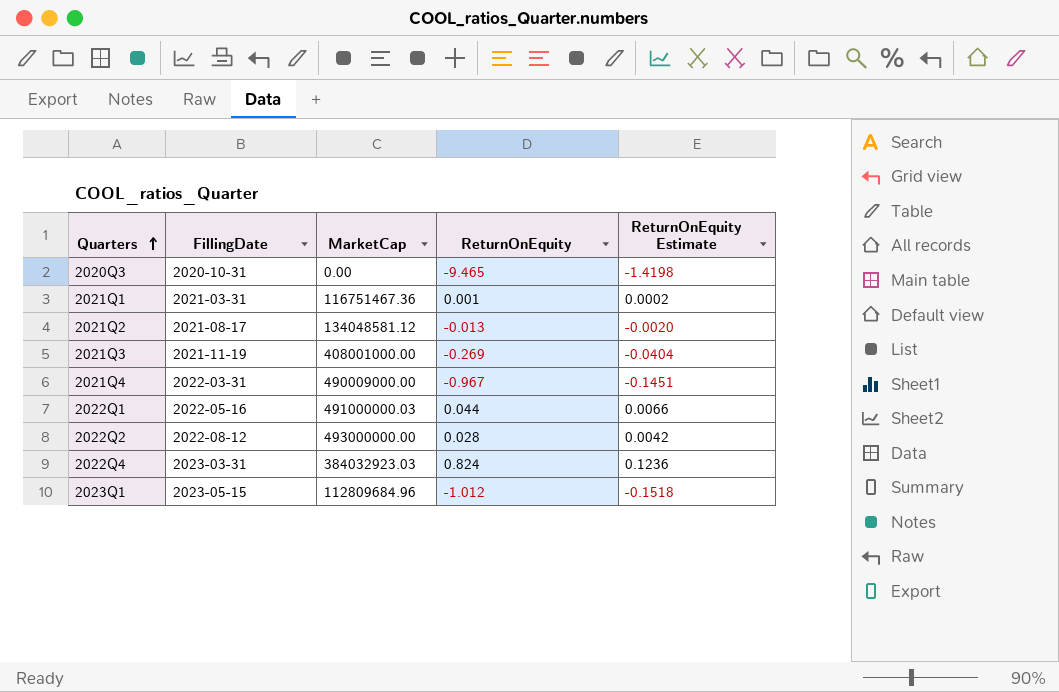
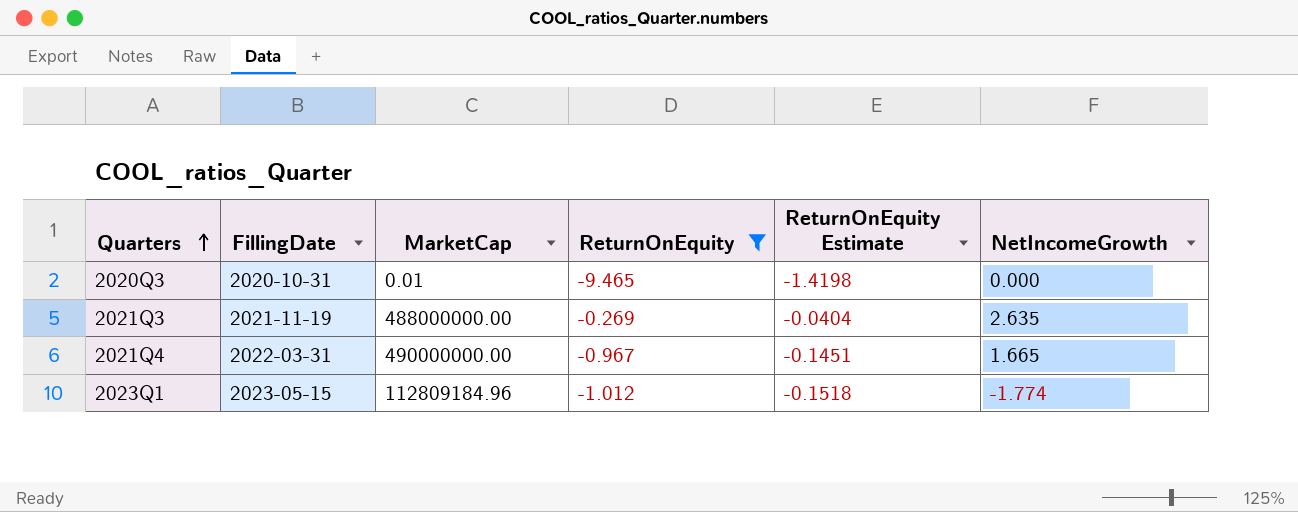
filter: none -> ReturnOnEquity <= -0.269
column NetIncomeGrowth | position: none -> 6
2020Q3 | MarketCap: 0.00 -> 0.01
2021Q3 | MarketCap: 408001000.00 -> 488000000.00
2021Q4 | MarketCap: 490009000.00 -> 490000000.00
2023Q1 | MarketCap: 112809684.96 -> 112809184.96

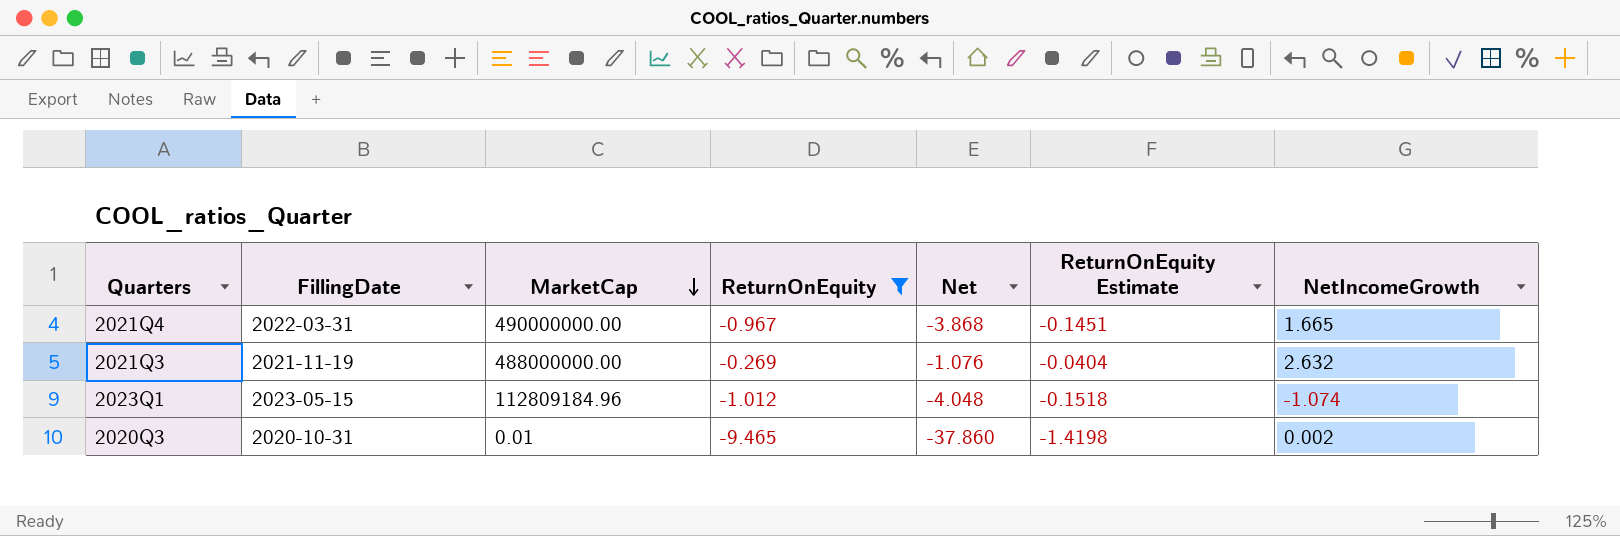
row order: Quarters ascending -> MarketCap descending
column Net | formula: none -> [ReturnOnEquity] * 4
2021Q3 | NetIncomeGrowth: 2.635 -> 2.632
2023Q1 | NetIncomeGrowth: -1.774 -> -1.074
2020Q3 | NetIncomeGrowth: 0.000 -> 0.002

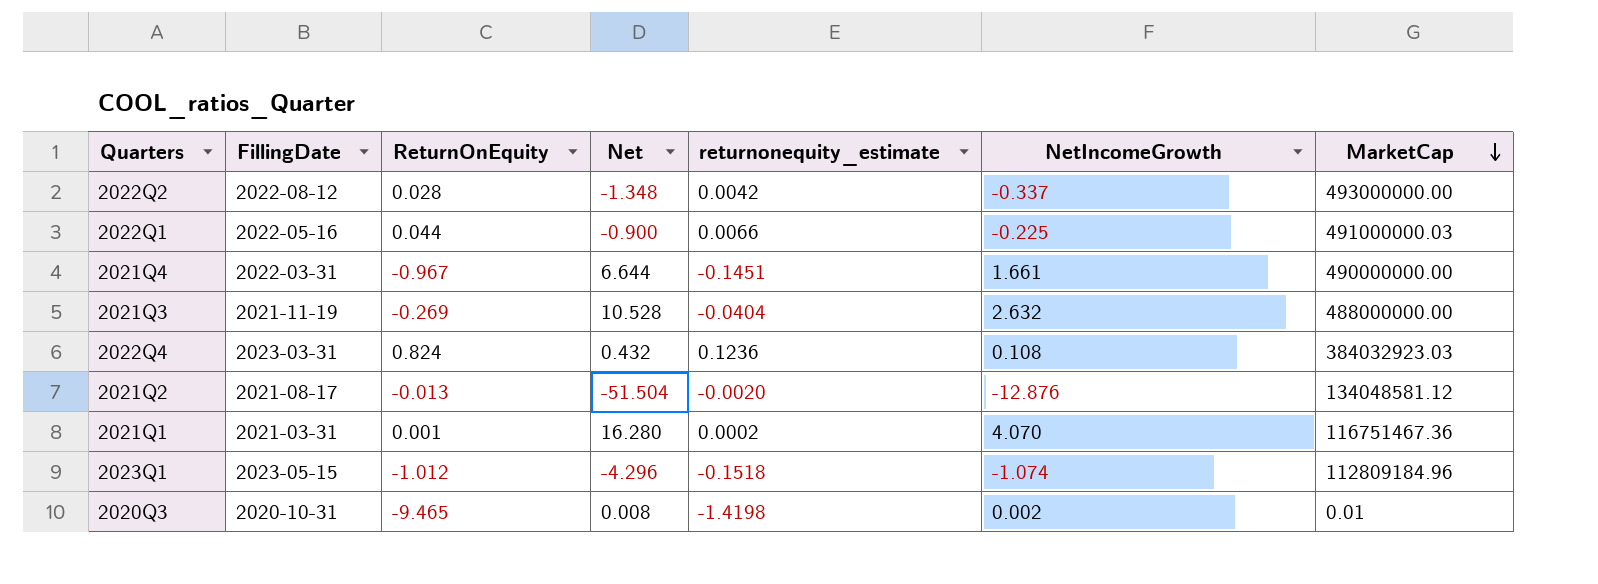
filter: ReturnOnEquity <= -0.269 -> none
column Net | formula: [ReturnOnEquity] * 4 -> [NetIncomeGrowth] * 4
column name: ReturnOnEquity Estimate -> returnonequity_estimate
column MarketCap | position: 3 -> 7
2021Q4 | NetIncomeGrowth: 1.665 -> 1.661

